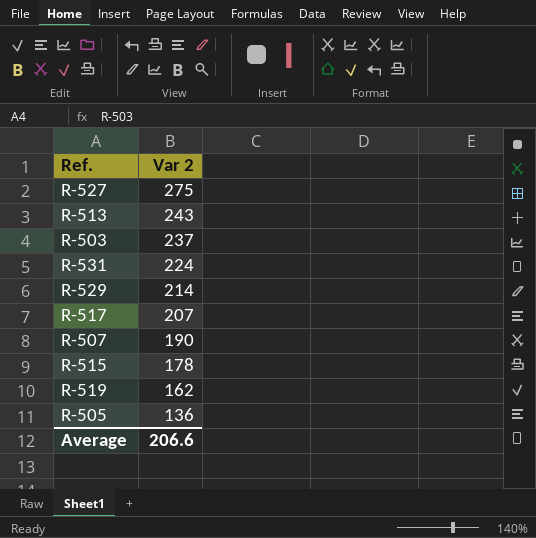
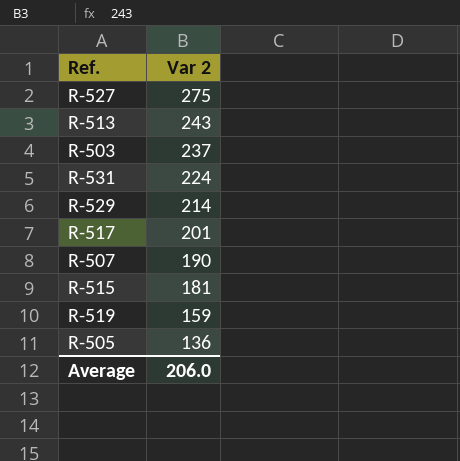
R-517 | Var 2: 207 -> 201
R-515 | Var 2: 178 -> 181
R-519 | Var 2: 162 -> 159
Average | Var 2: 206.6 -> 206.0

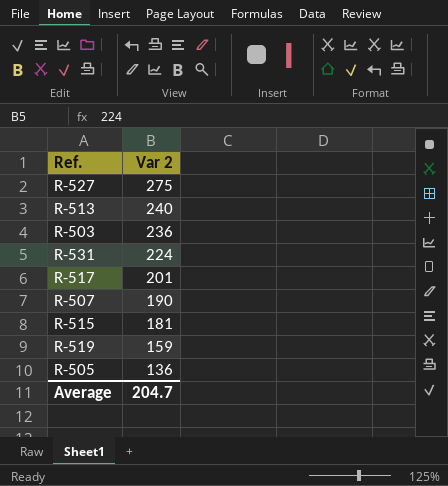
row R-529: 214 -> none
R-513 | Var 2: 243 -> 240
R-503 | Var 2: 237 -> 236
Average | Var 2: 206.0 -> 204.7

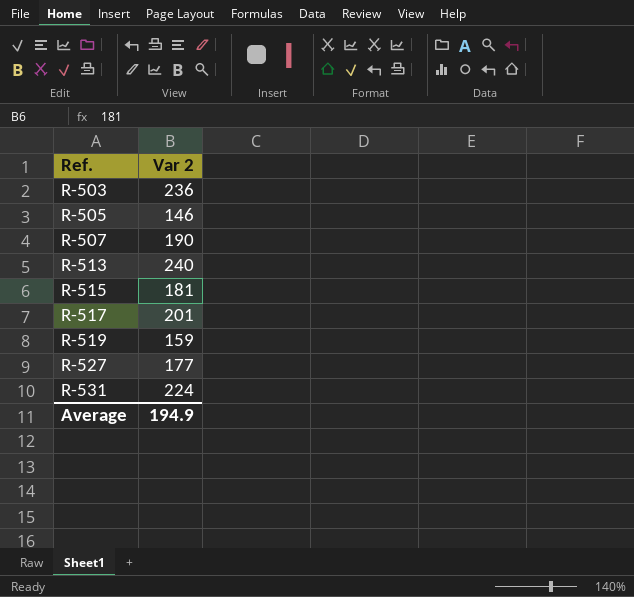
row order: Var 2 descending -> Ref. ascending
R-505 | Var 2: 136 -> 146
R-527 | Var 2: 275 -> 177
Average | Var 2: 204.7 -> 194.9

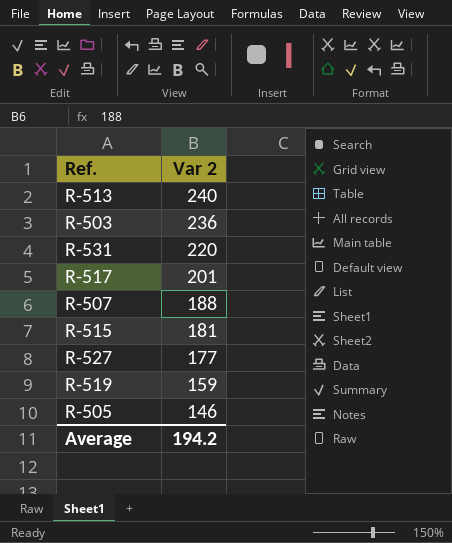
row order: Ref. ascending -> Var 2 descending
R-531 | Var 2: 224 -> 220
R-507 | Var 2: 190 -> 188
Average | Var 2: 194.9 -> 194.2

